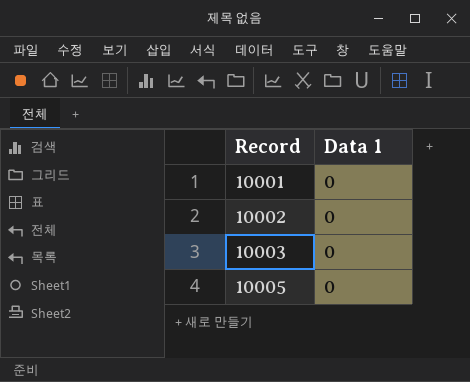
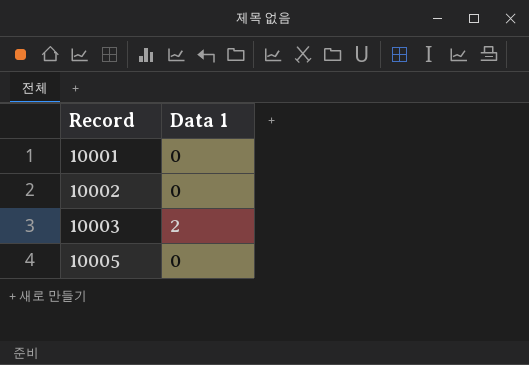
10003 | Data 1: 0 -> 2

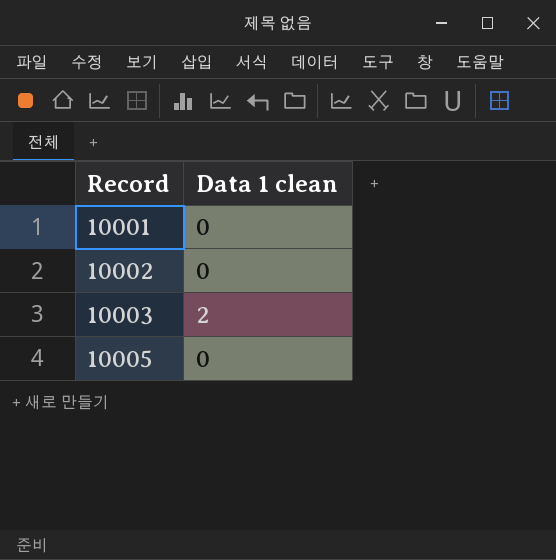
column name: Data 1 -> Data 1 clean

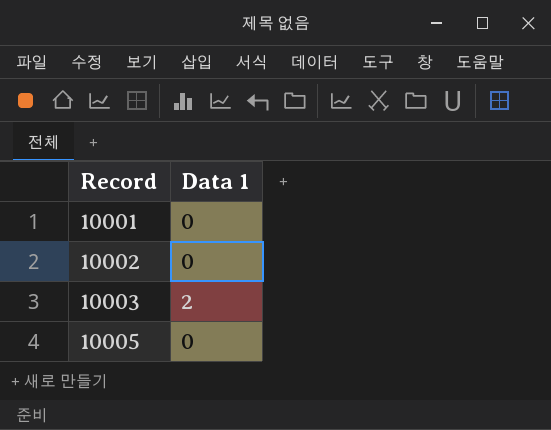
column name: Data 1 clean -> Data 1

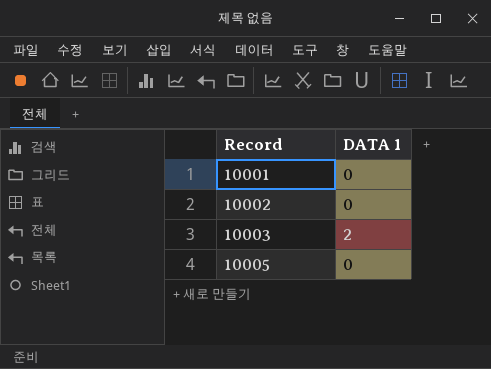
column name: Data 1 -> DATA 1

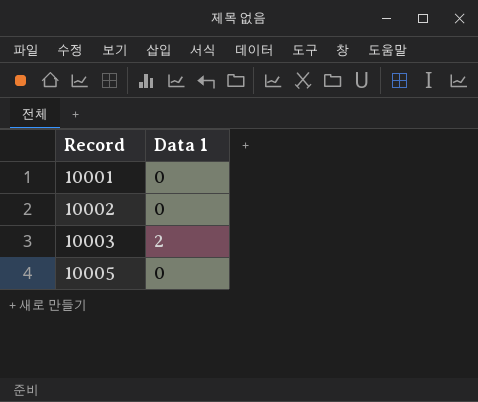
column name: DATA 1 -> Data 1

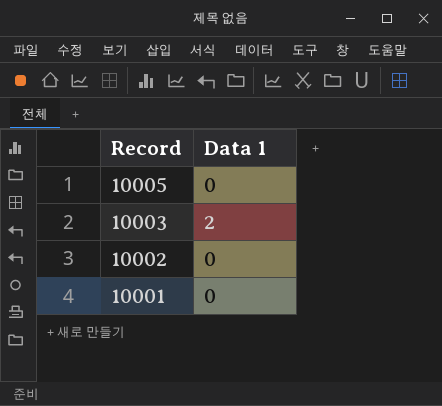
row order: Record ascending -> Record descending

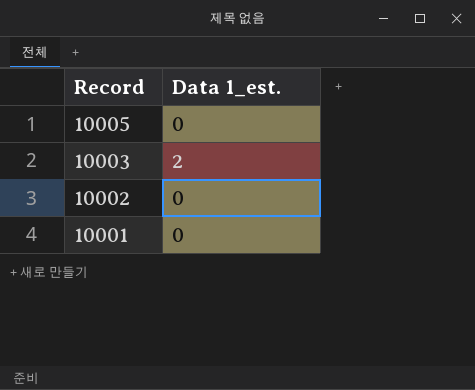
column name: Data 1 -> Data 1_est.

